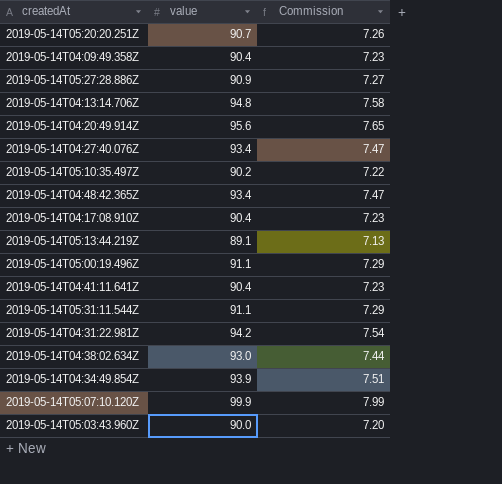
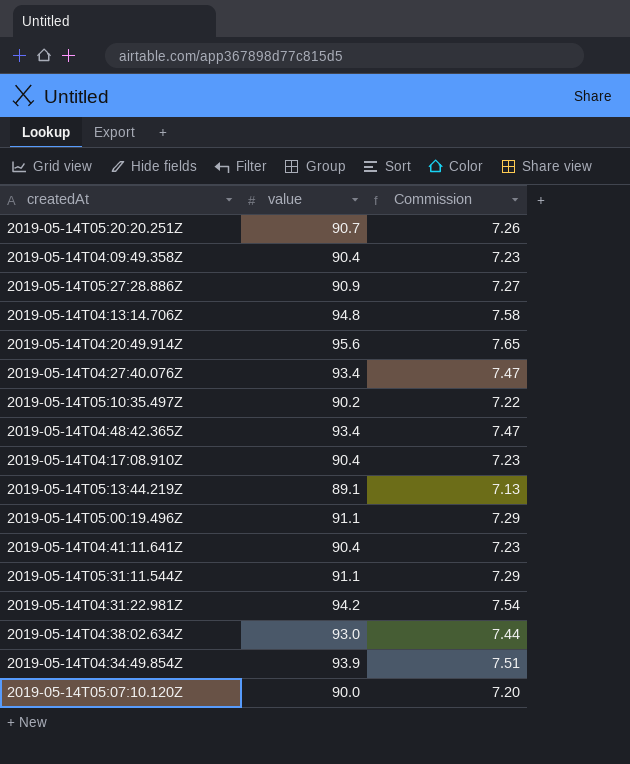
row 2019-05-14T05:03:43.960Z: 90.0 | 7.20 -> none
2019-05-14T05:07:10.120Z | value: 99.9 -> 90.0
2019-05-14T05:07:10.120Z | Commission: 7.99 -> 7.20

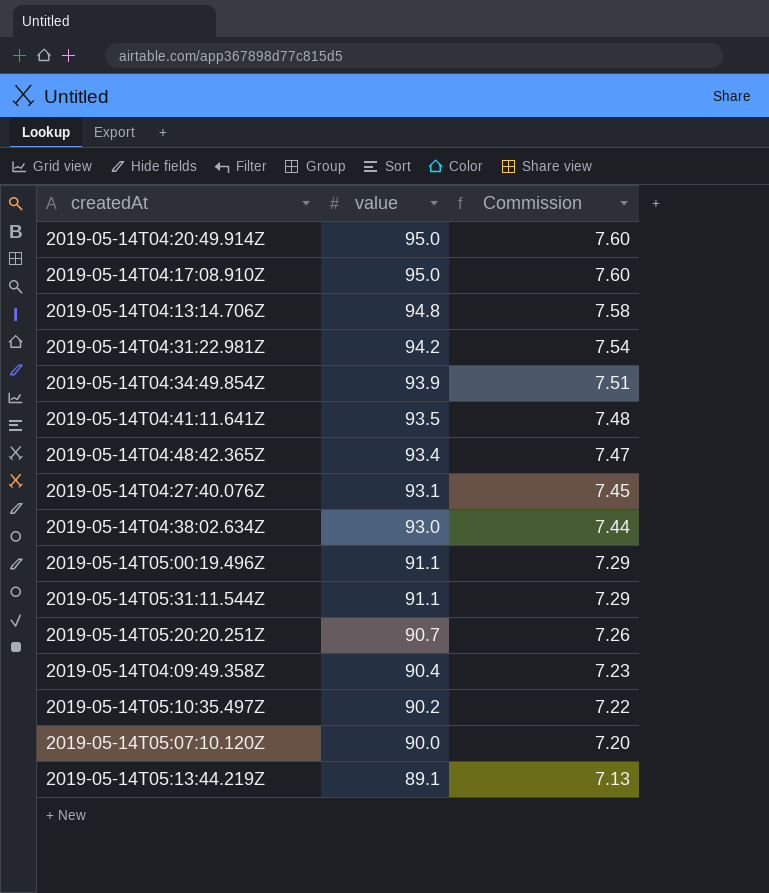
row order: none -> value descending
row 2019-05-14T05:27:28.886Z: 90.9 | 7.27 -> none
2019-05-14T04:20:49.914Z | value: 95.6 -> 95.0
2019-05-14T04:20:49.914Z | Commission: 7.65 -> 7.60
2019-05-14T04:17:08.910Z | value: 90.4 -> 95.0
2019-05-14T04:17:08.910Z | Commission: 7.23 -> 7.60
2019-05-14T04:41:11.641Z | value: 90.4 -> 93.5
2019-05-14T04:41:11.641Z | Commission: 7.23 -> 7.48
2019-05-14T04:27:40.076Z | value: 93.4 -> 93.1
2019-05-14T04:27:40.076Z | Commission: 7.47 -> 7.45

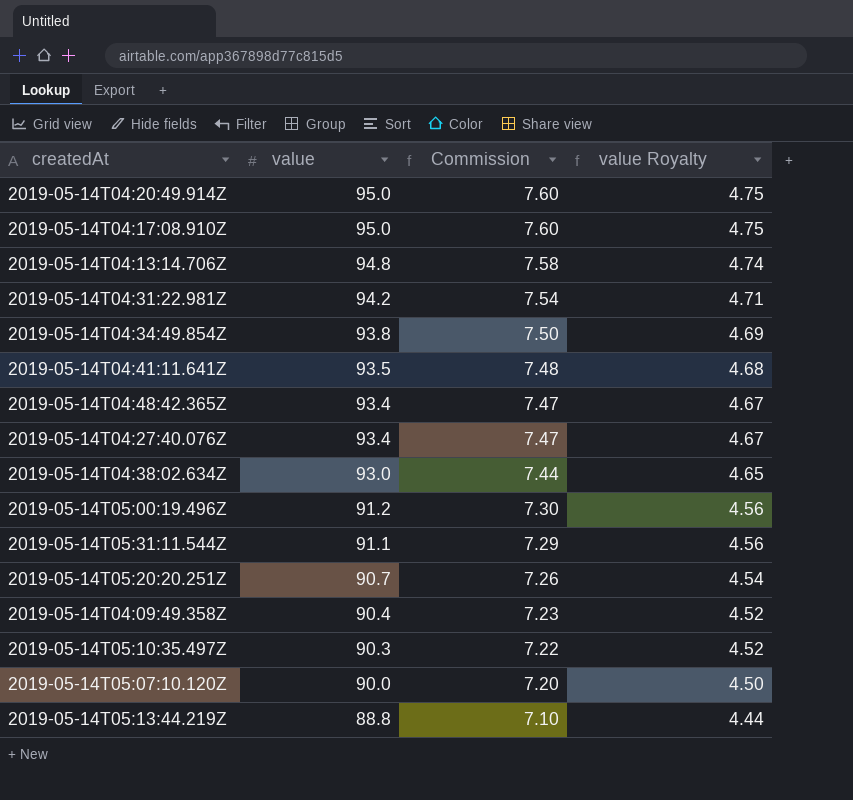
column value Royalty | formula: none -> [value] * 0.05
2019-05-14T04:34:49.854Z | value: 93.9 -> 93.8
2019-05-14T04:34:49.854Z | Commission: 7.51 -> 7.50
2019-05-14T04:27:40.076Z | value: 93.1 -> 93.4
2019-05-14T04:27:40.076Z | Commission: 7.45 -> 7.47
2019-05-14T05:00:19.496Z | value: 91.1 -> 91.2
2019-05-14T05:00:19.496Z | Commission: 7.29 -> 7.30
2019-05-14T05:10:35.497Z | value: 90.2 -> 90.3
2019-05-14T05:13:44.219Z | value: 89.1 -> 88.8
2019-05-14T05:13:44.219Z | Commission: 7.13 -> 7.10

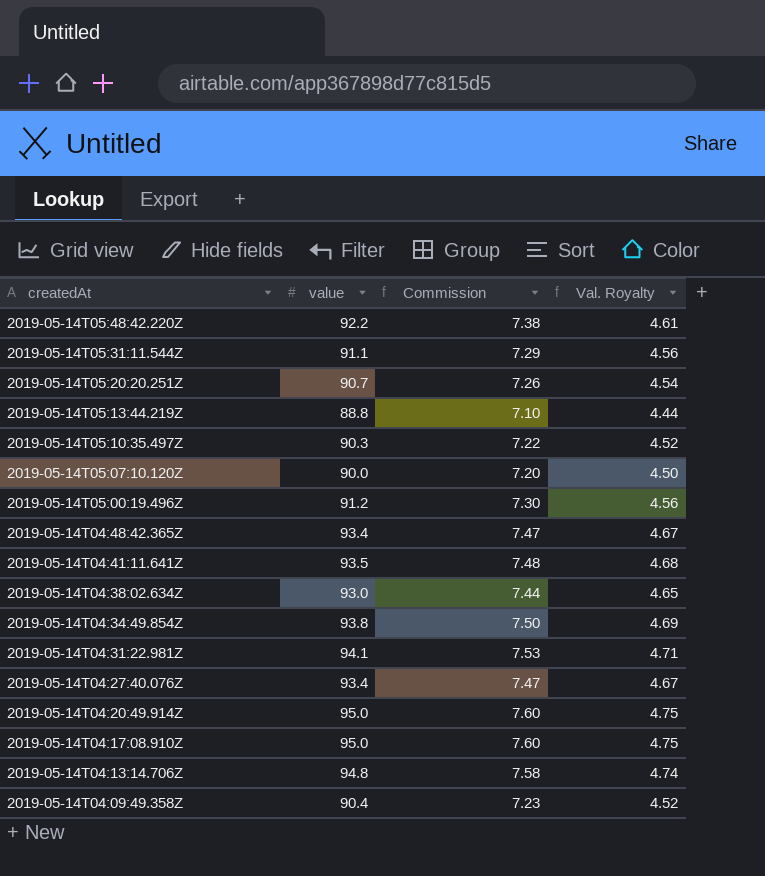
row order: value descending -> createdAt descending
column name: value Royalty -> Val. Royalty
row 2019-05-14T05:48:42.220Z: none -> 92.2 | 7.38 | 4.61
2019-05-14T04:31:22.981Z | value: 94.2 -> 94.1
2019-05-14T04:31:22.981Z | Commission: 7.54 -> 7.53

